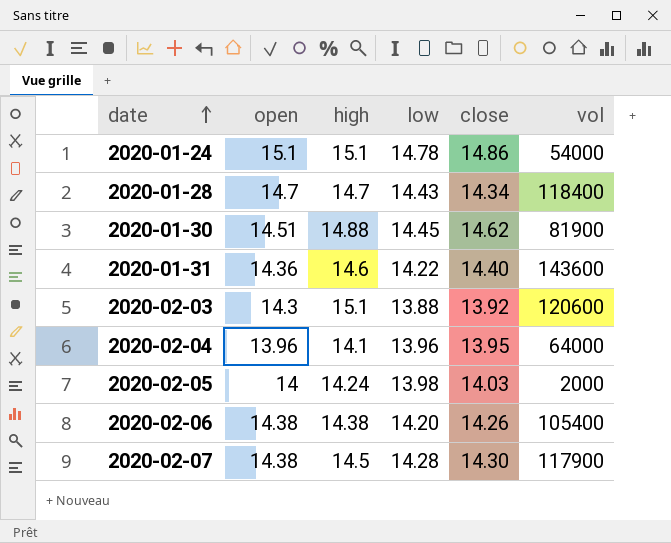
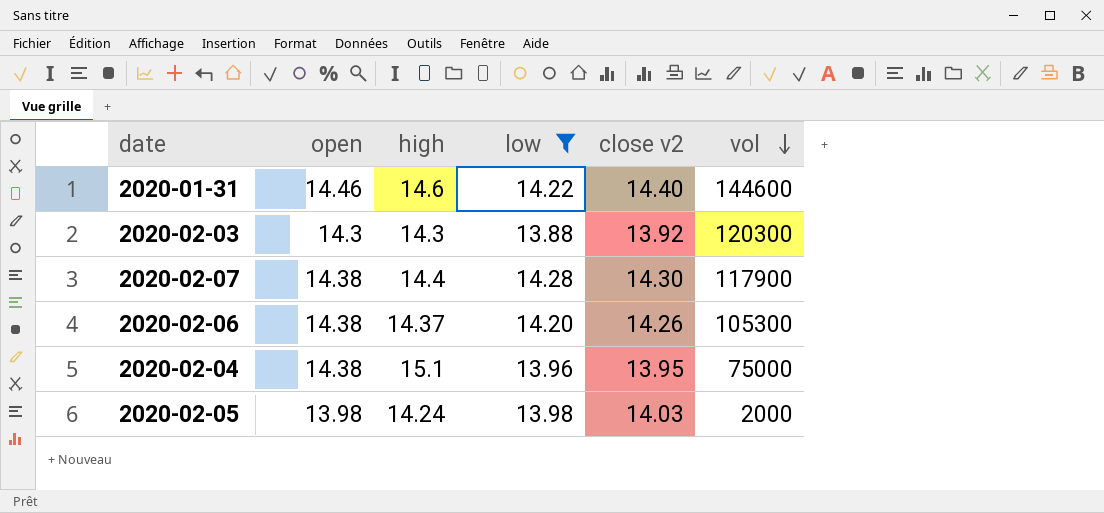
filter: none -> low <= 14.28
row order: date ascending -> vol descending
column name: close -> close v2
2020-01-31 | open: 14.36 -> 14.46
2020-01-31 | vol: 143600 -> 144600
2020-02-03 | high: 15.1 -> 14.3
2020-02-03 | vol: 120600 -> 120300
2020-02-07 | high: 14.5 -> 14.4
2020-02-06 | high: 14.38 -> 14.37
2020-02-06 | vol: 105400 -> 105300
2020-02-04 | open: 13.96 -> 14.38
2020-02-04 | high: 14.1 -> 15.1
2020-02-04 | vol: 64000 -> 75000
2020-02-05 | open: 14 -> 13.98

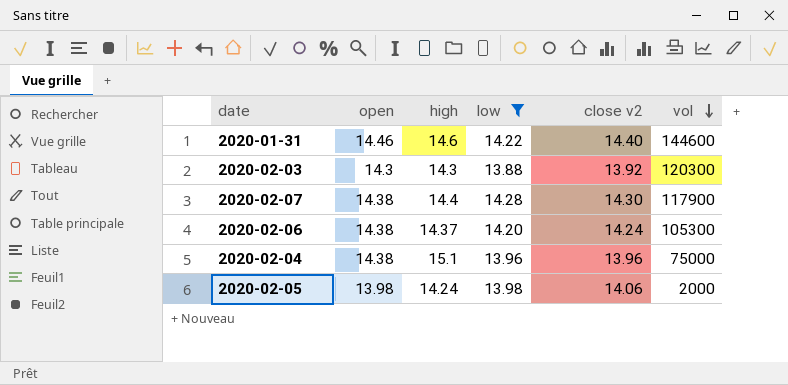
2020-02-06 | close v2: 14.26 -> 14.24
2020-02-04 | close v2: 13.95 -> 13.96
2020-02-05 | close v2: 14.03 -> 14.06

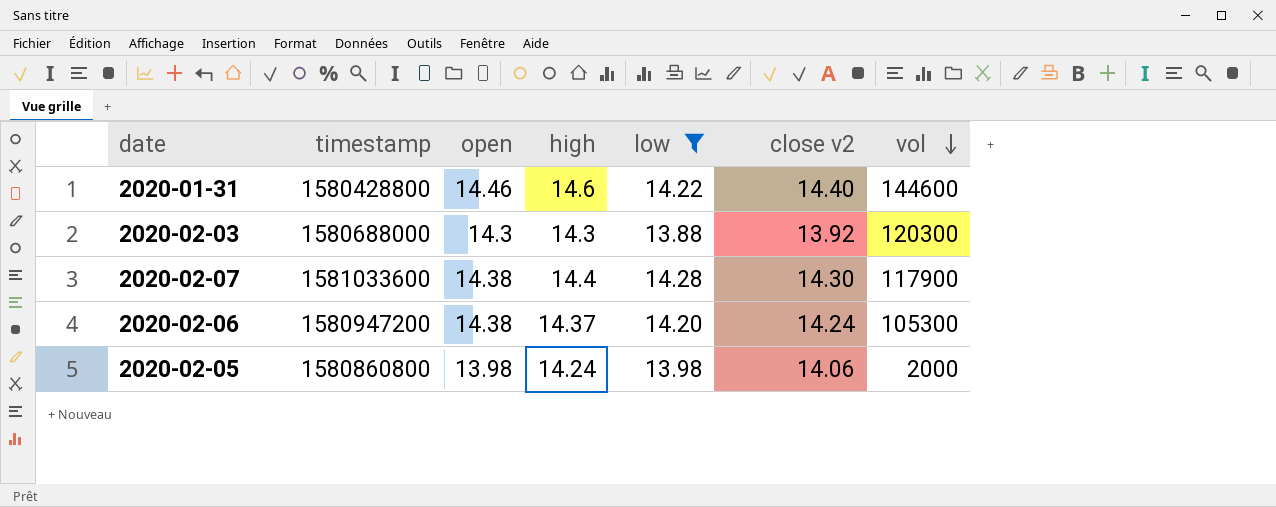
column timestamp | position: none -> 2
row 2020-02-04: 14.38 | 15.1 | 13.96 | 13.96 | 75000 -> none

